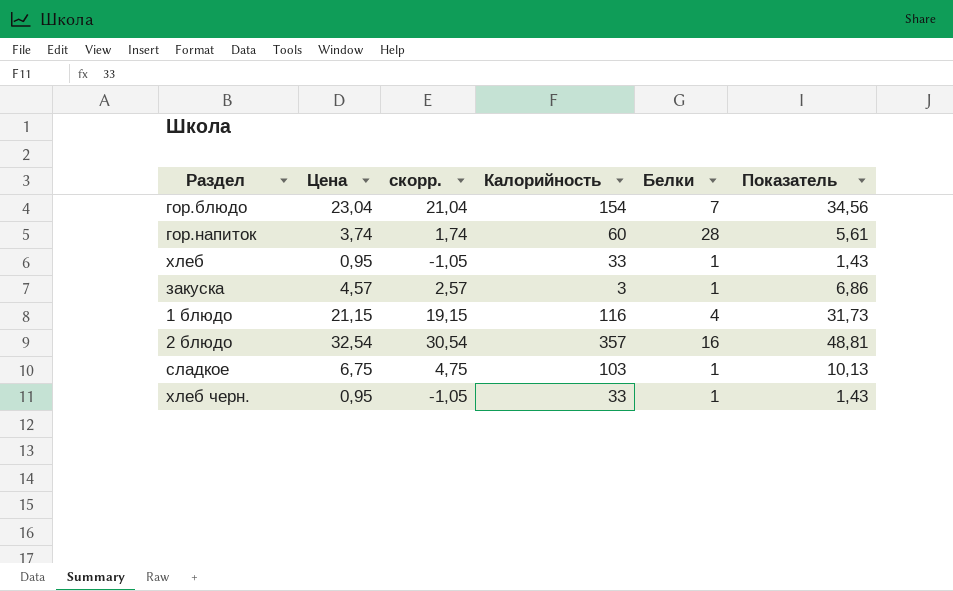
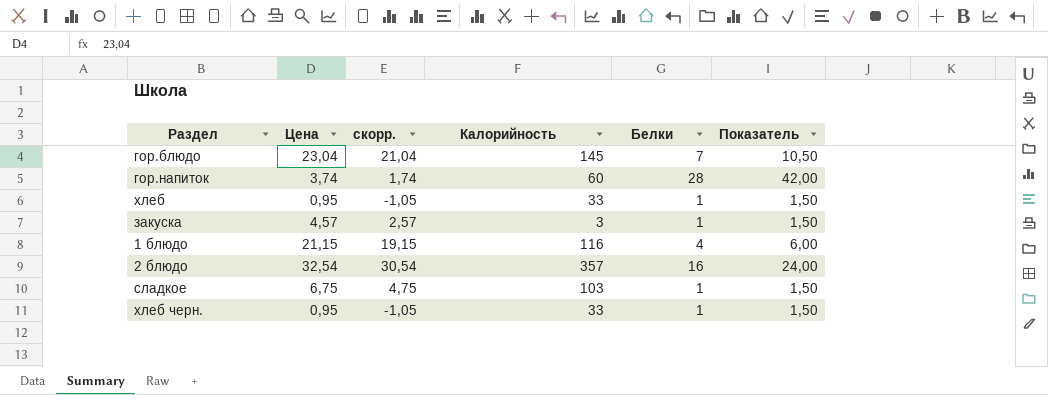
column Показатель | formula: [Цена] * 1,5 -> [Белки] * 1,5
гор.блюдо | Калорийность: 154 -> 145

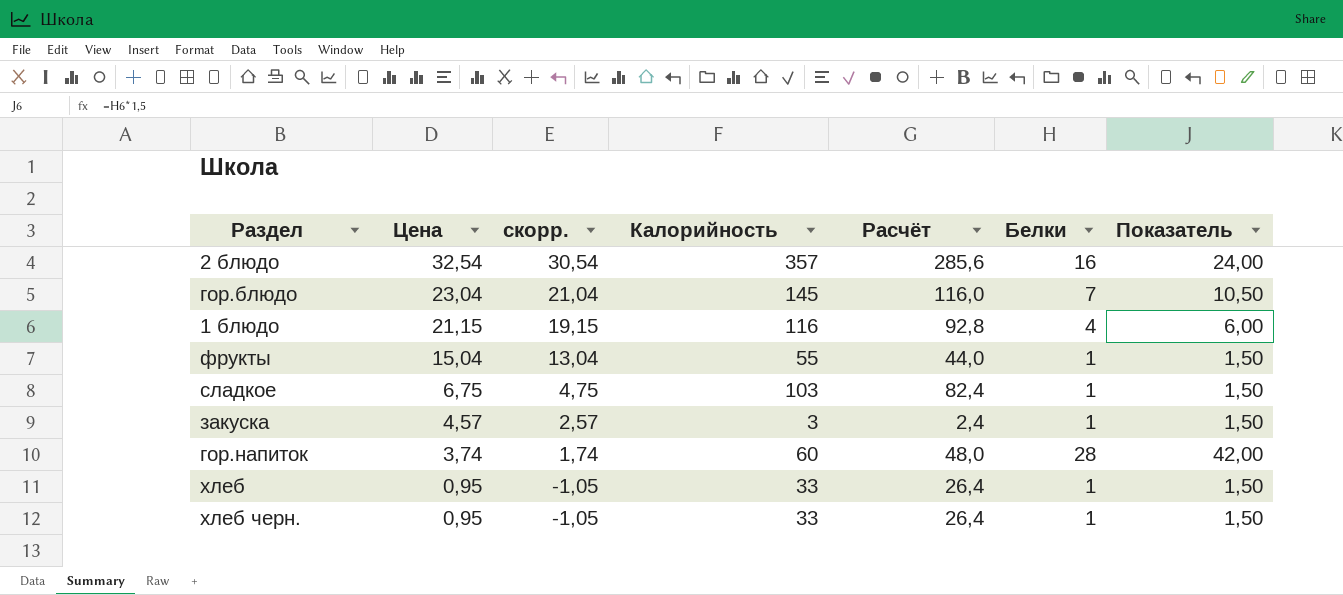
row order: none -> Цена descending
column Расчёт | formula: none -> [Калорийность] * 0,8
row фрукты: none -> 15,04 | 13,04 | 55 | 44,0 | 1 | 1,50

